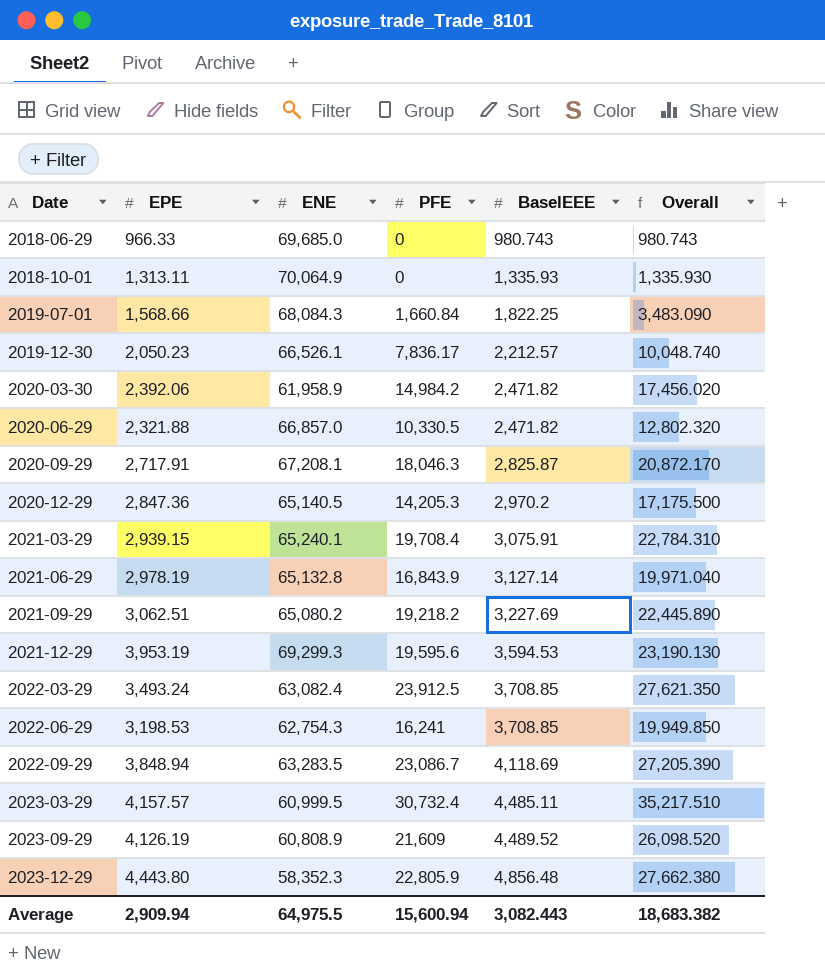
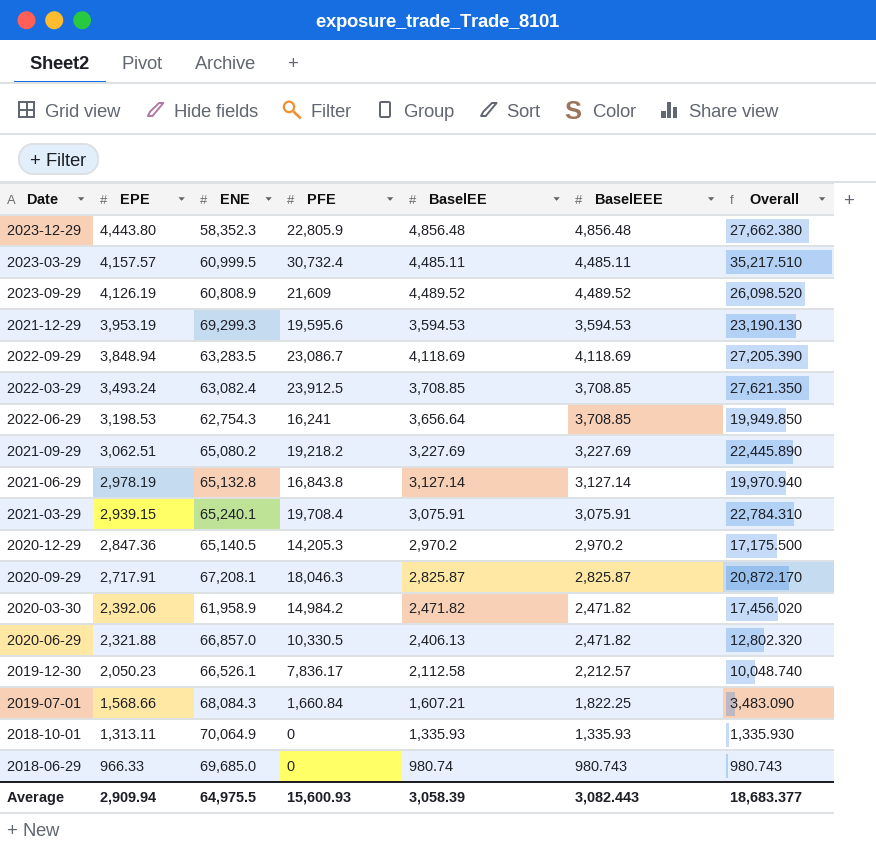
row order: Date ascending -> EPE descending
column BaselEE | position: none -> 5
2021-06-29 | PFE: 16,843.9 -> 16,843.8
2021-06-29 | Overall: 19,971.040 -> 19,970.940
Average | PFE: 15,600.94 -> 15,600.93
Average | Overall: 18,683.382 -> 18,683.377

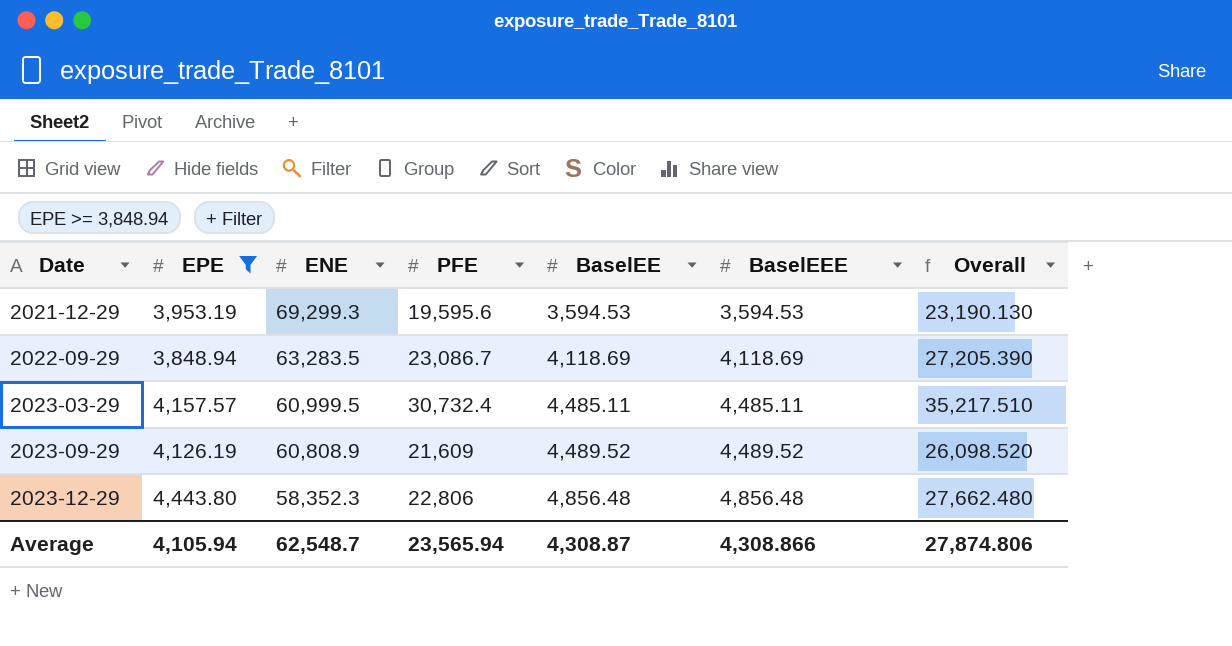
filter: none -> EPE >= 3,848.94
row order: EPE descending -> Date ascending
2023-12-29 | PFE: 22,805.9 -> 22,806
2023-12-29 | Overall: 27,662.380 -> 27,662.480
Average | EPE: 2,909.94 -> 4,105.94
Average | ENE: 64,975.5 -> 62,548.7
Average | PFE: 15,600.93 -> 23,565.94
Average | BaselEE: 3,058.39 -> 4,308.87
Average | BaselEEE: 3,082.443 -> 4,308.866
Average | Overall: 18,683.377 -> 27,874.806

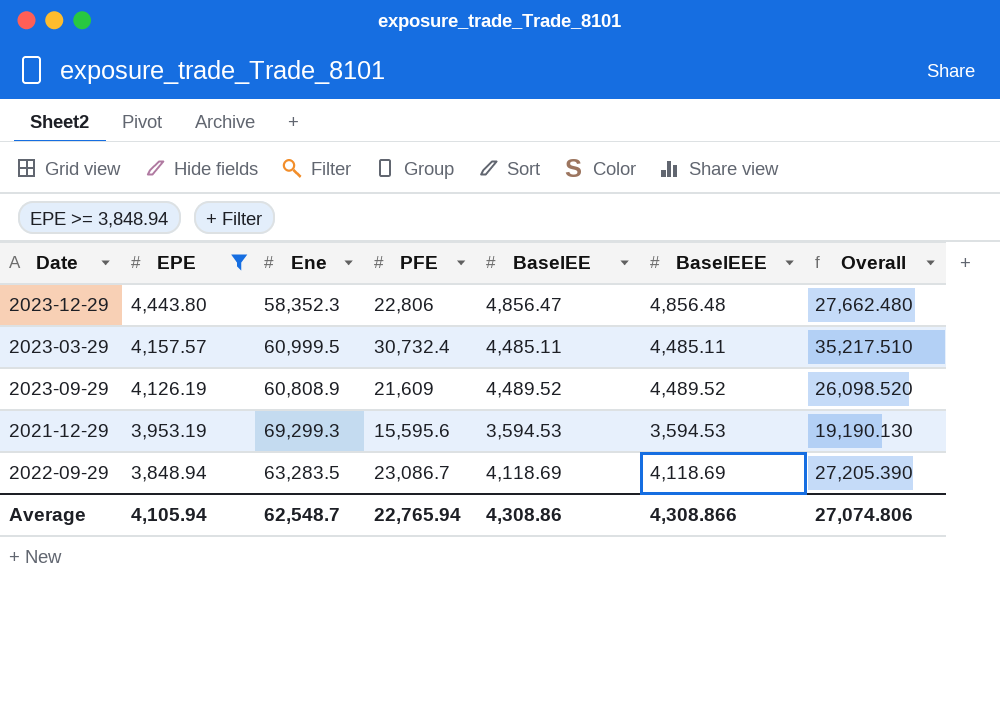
row order: Date ascending -> EPE descending
column name: ENE -> Ene
2023-12-29 | BaselEE: 4,856.48 -> 4,856.47
2021-12-29 | PFE: 19,595.6 -> 15,595.6
2021-12-29 | Overall: 23,190.130 -> 19,190.130
Average | PFE: 23,565.94 -> 22,765.94
Average | BaselEE: 4,308.87 -> 4,308.86
Average | Overall: 27,874.806 -> 27,074.806

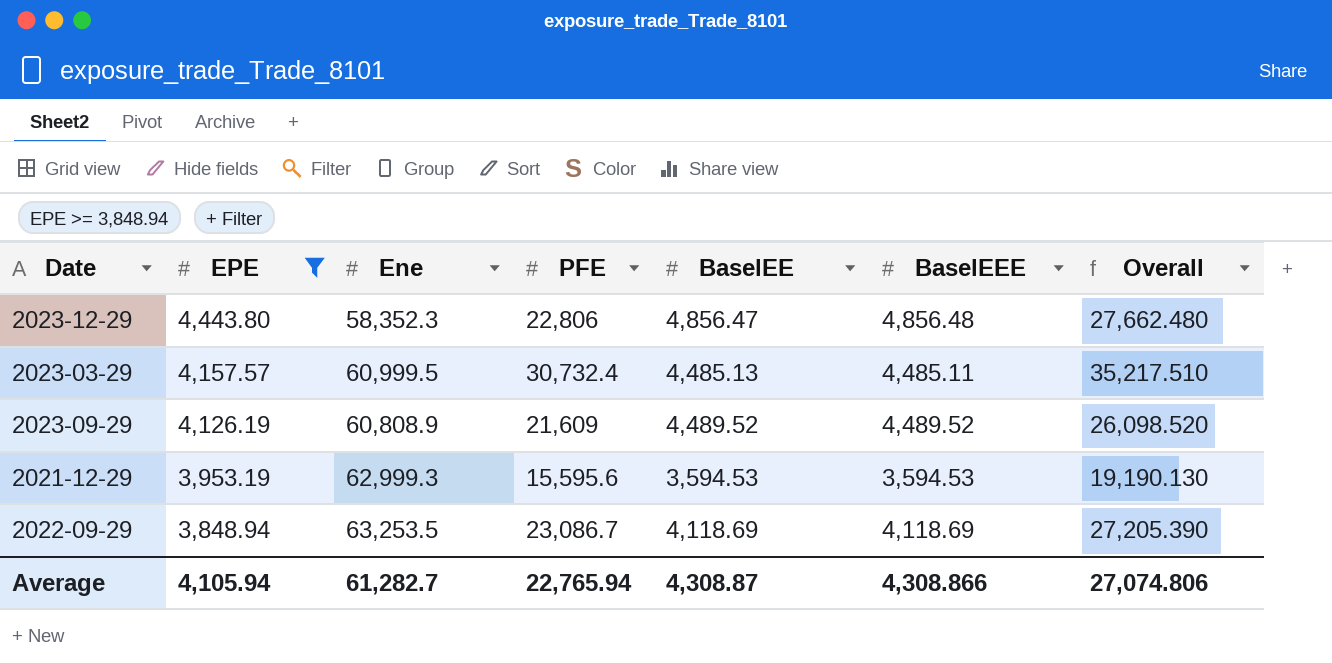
2023-03-29 | BaselEE: 4,485.11 -> 4,485.13
2021-12-29 | Ene: 69,299.3 -> 62,999.3
2022-09-29 | Ene: 63,283.5 -> 63,253.5
Average | Ene: 62,548.7 -> 61,282.7
Average | BaselEE: 4,308.86 -> 4,308.87

